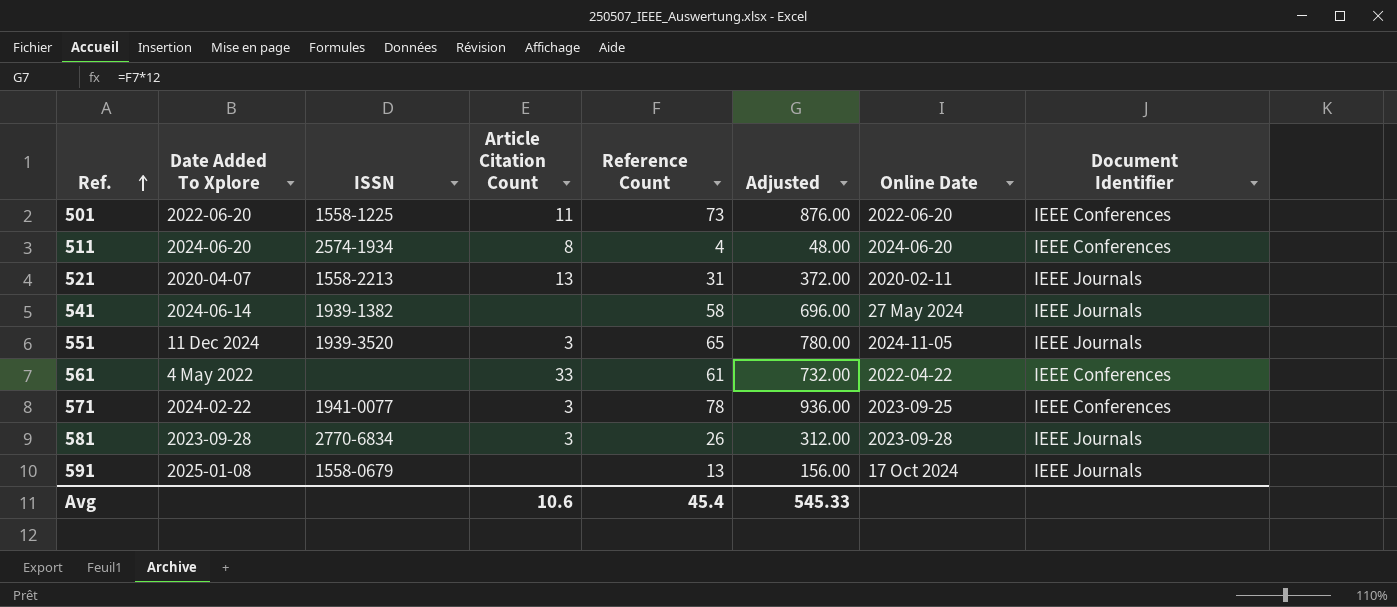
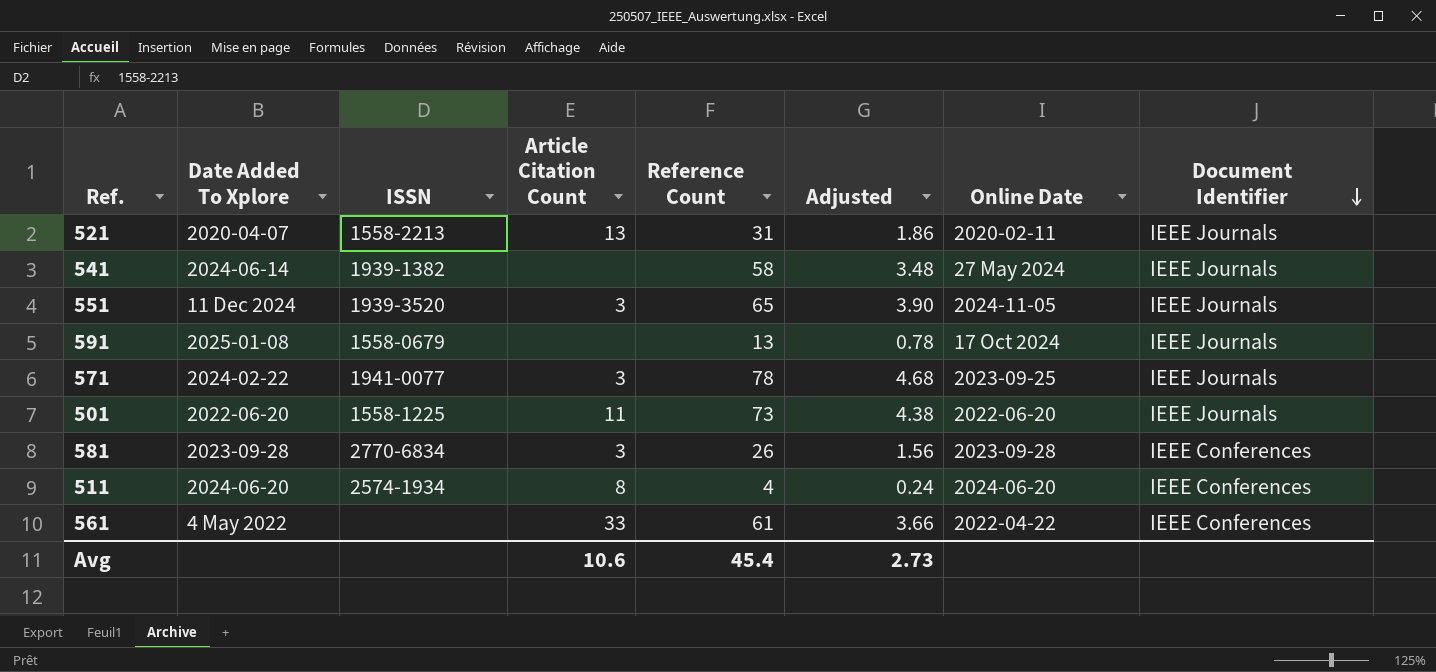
row order: Ref. ascending -> Document Identifier descending
column Adjusted | formula: [Reference Count] * 12 -> [Reference Count] * 0.06
571 | Document Identifier: IEEE Conferences -> IEEE Journals
501 | Document Identifier: IEEE Conferences -> IEEE Journals
581 | Document Identifier: IEEE Journals -> IEEE Conferences
Avg | Adjusted: 545.33 -> 2.73

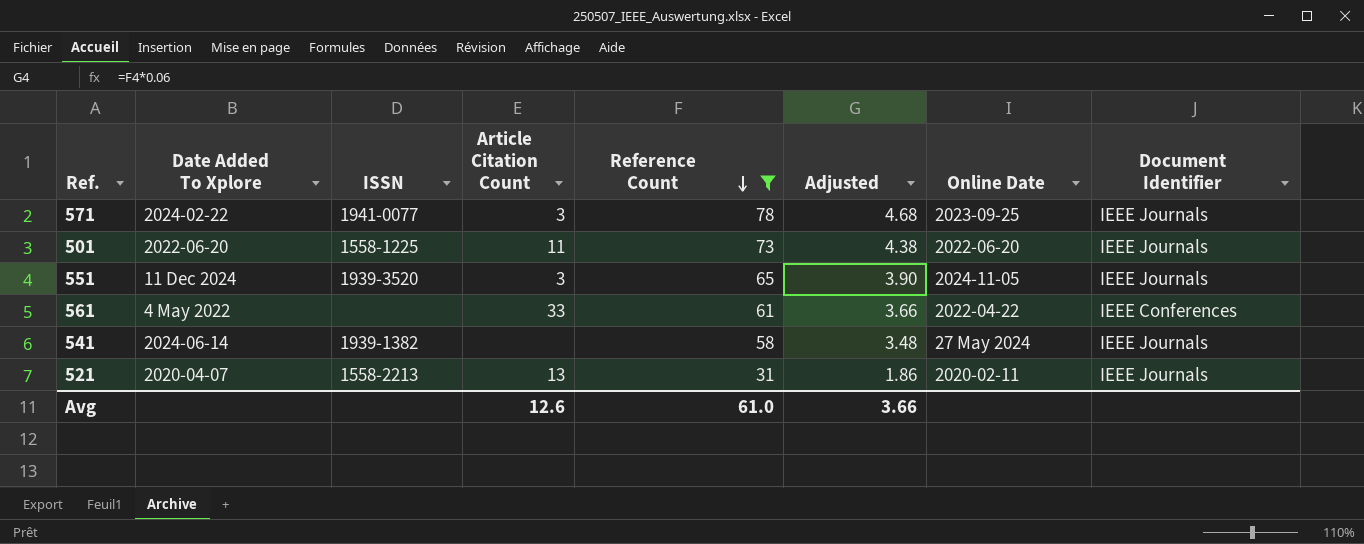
filter: none -> Reference Count >= 31
row order: Document Identifier descending -> Reference Count descending
Avg | Article Citation Count: 10.6 -> 12.6
Avg | Reference Count: 45.4 -> 61.0
Avg | Adjusted: 2.73 -> 3.66

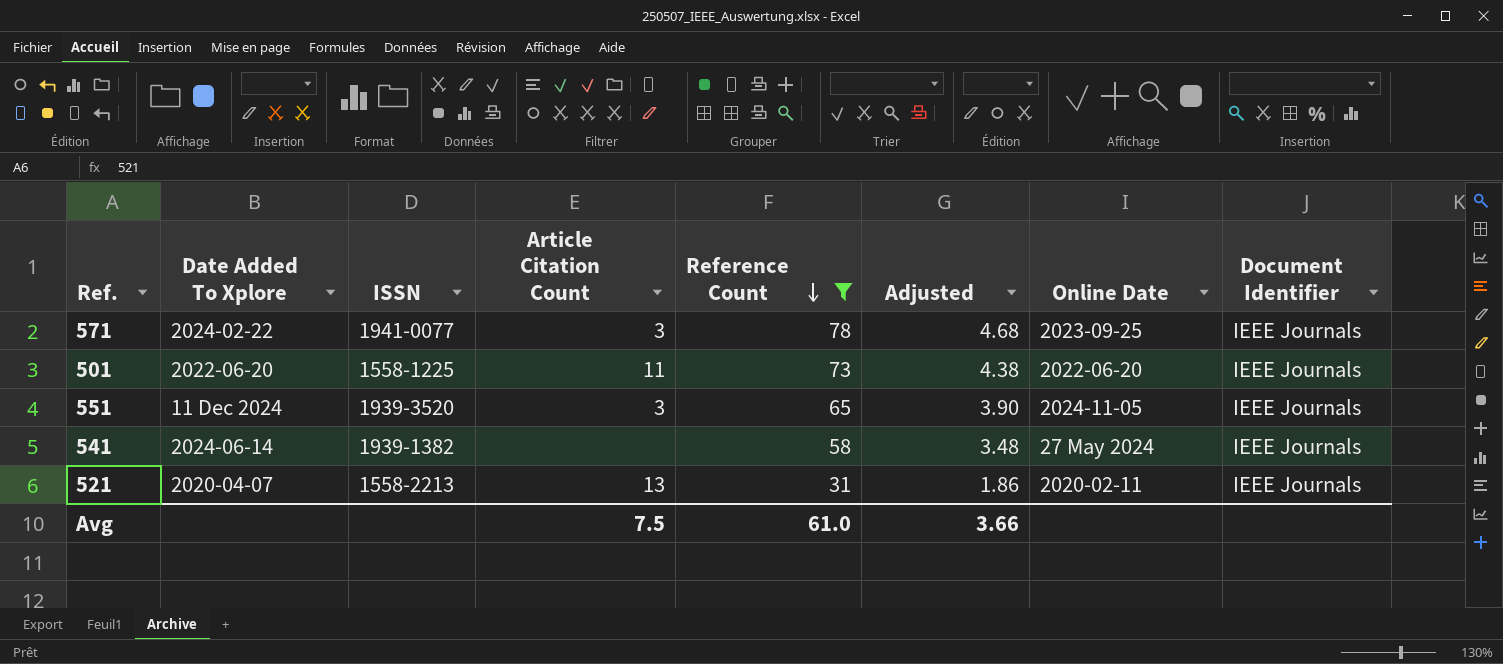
row 561: 4 May 2022 | none | 33 | 61 | 3.66 | 2022-04-22 | IEEE Conferences -> none
Avg | Article Citation Count: 12.6 -> 7.5

